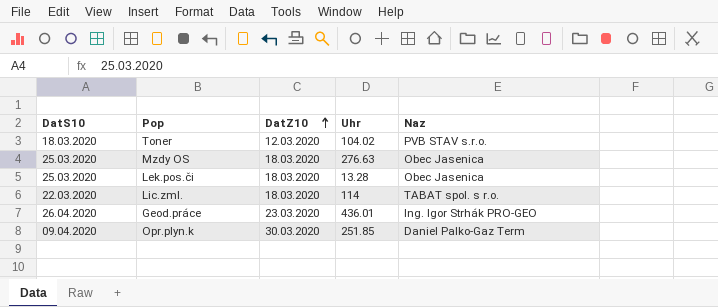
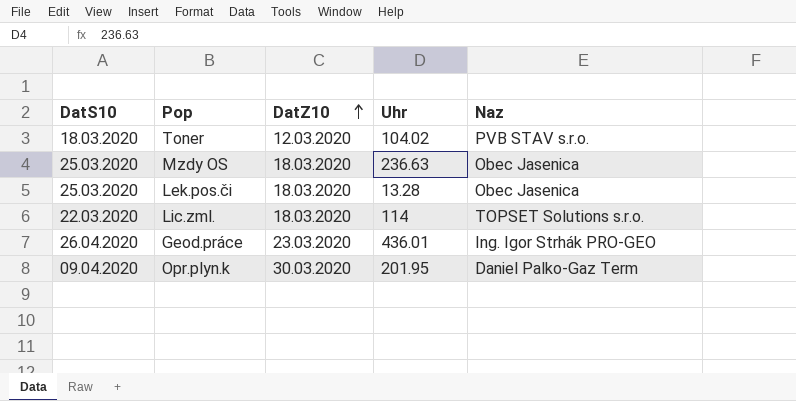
Mzdy OS | Uhr: 276.63 -> 236.63
Lic.zml. | Naz: TABAT spol. s r.o. -> TOPSET Solutions s.r.o.
Opr.plyn.k | Uhr: 251.85 -> 201.95

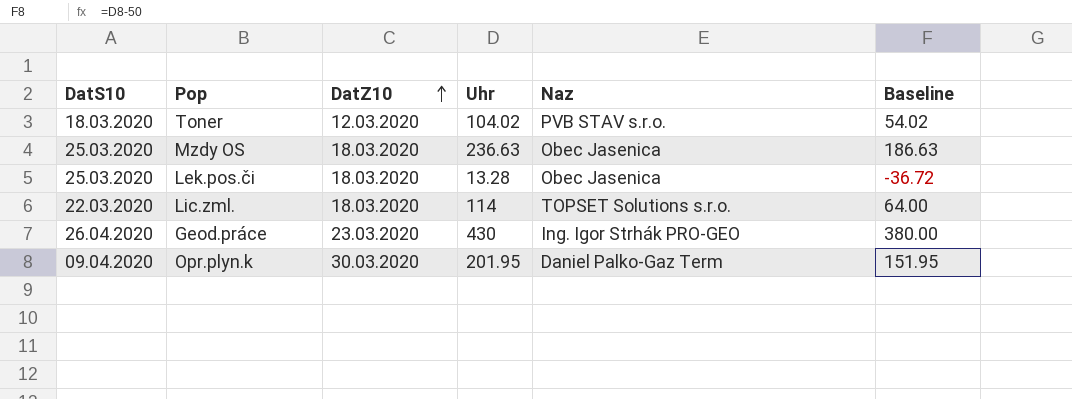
column Baseline | formula: none -> [Uhr] - 50
Geod.práce | Uhr: 436.01 -> 430

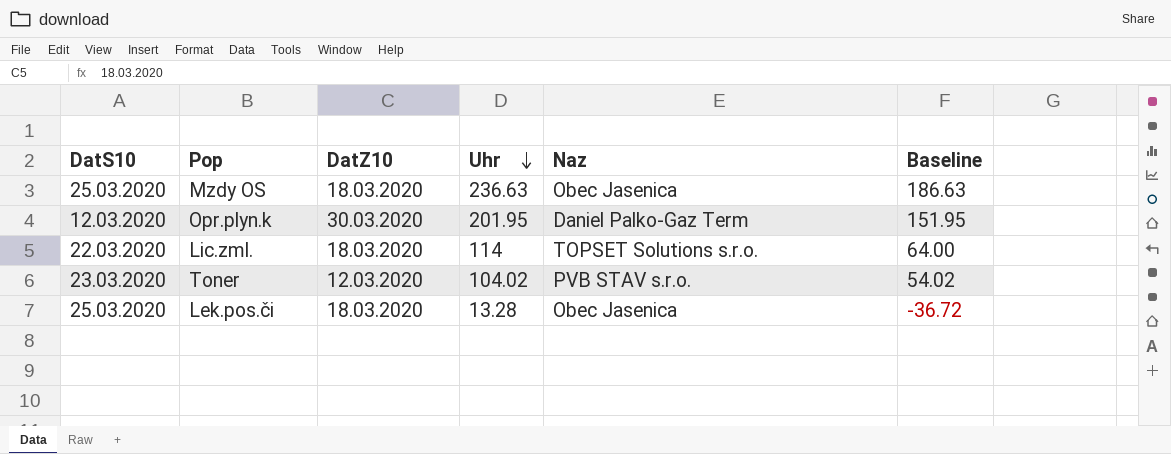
row order: DatZ10 ascending -> Uhr descending
row Geod.práce: 26.04.2020 | 23.03.2020 | 430 | Ing. Igor Strhák PRO-GEO | 380.00 -> none
Opr.plyn.k | DatS10: 09.04.2020 -> 12.03.2020
Toner | DatS10: 18.03.2020 -> 23.03.2020

